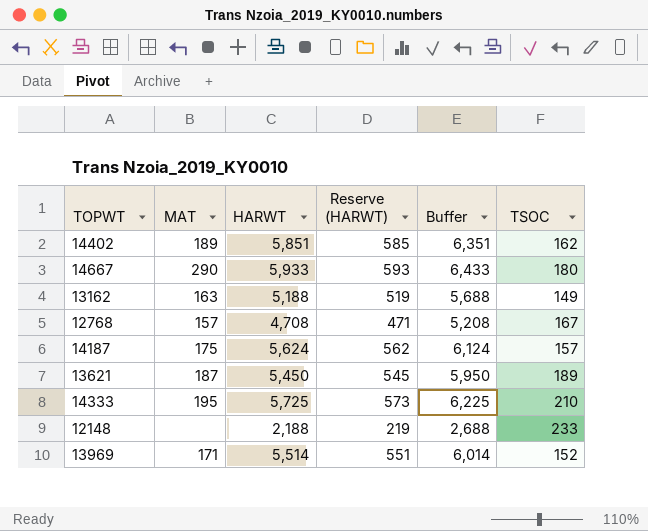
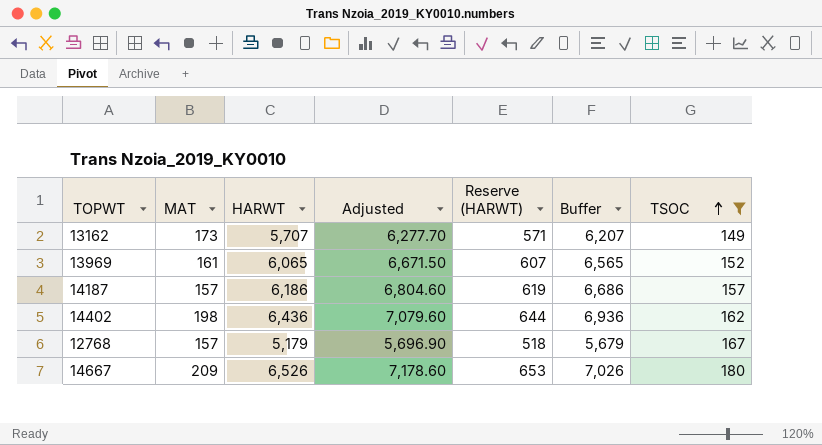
filter: none -> TSOC <= 180
row order: none -> TSOC ascending
column Adjusted | formula: none -> [HARWT] * 1.1
13162 | MAT: 163 -> 173
13162 | HARWT: 5,188 -> 5,707
13162 | Reserve (HARWT): 519 -> 571
13162 | Buffer: 5,688 -> 6,207
13969 | MAT: 171 -> 161
13969 | HARWT: 5,514 -> 6,065
13969 | Reserve (HARWT): 551 -> 607
13969 | Buffer: 6,014 -> 6,565
14187 | MAT: 175 -> 157
14187 | HARWT: 5,624 -> 6,186
14187 | Reserve (HARWT): 562 -> 619
14187 | Buffer: 6,124 -> 6,686
14402 | MAT: 189 -> 198
14402 | HARWT: 5,851 -> 6,436
14402 | Reserve (HARWT): 585 -> 644
14402 | Buffer: 6,351 -> 6,936
12768 | HARWT: 4,708 -> 5,179
12768 | Reserve (HARWT): 471 -> 518
12768 | Buffer: 5,208 -> 5,679
14667 | MAT: 290 -> 209
14667 | HARWT: 5,933 -> 6,526
14667 | Reserve (HARWT): 593 -> 653
14667 | Buffer: 6,433 -> 7,026

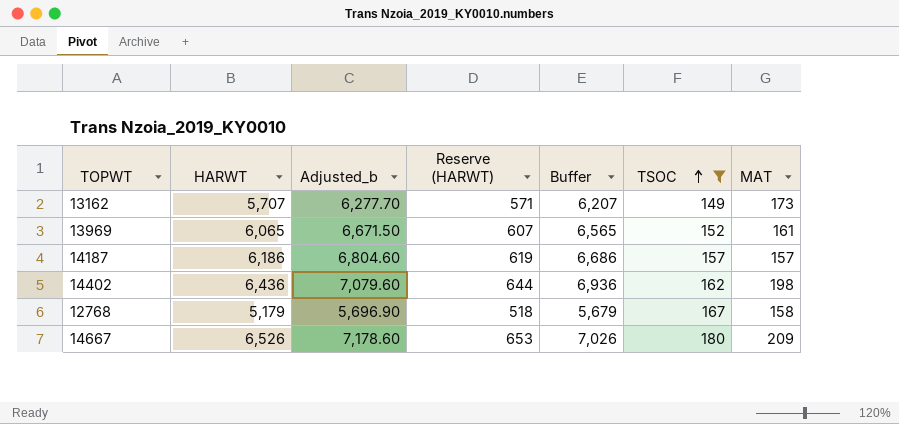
column name: Adjusted -> Adjusted_b
column MAT | position: 2 -> 7
12768 | MAT: 157 -> 158

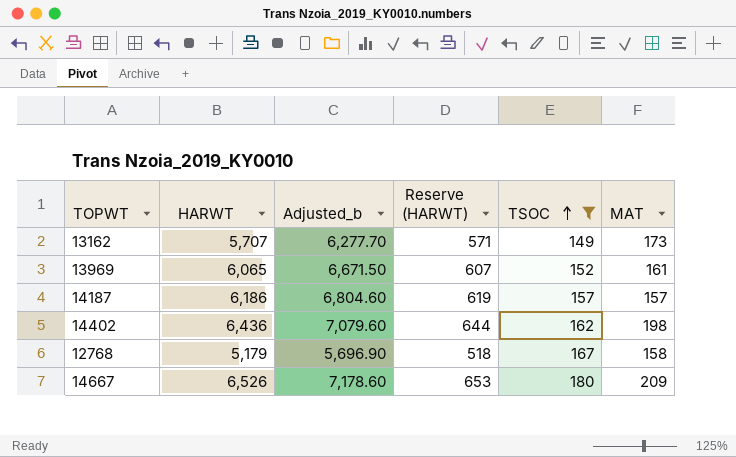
column Buffer | formula: [HARWT] + 500 -> none

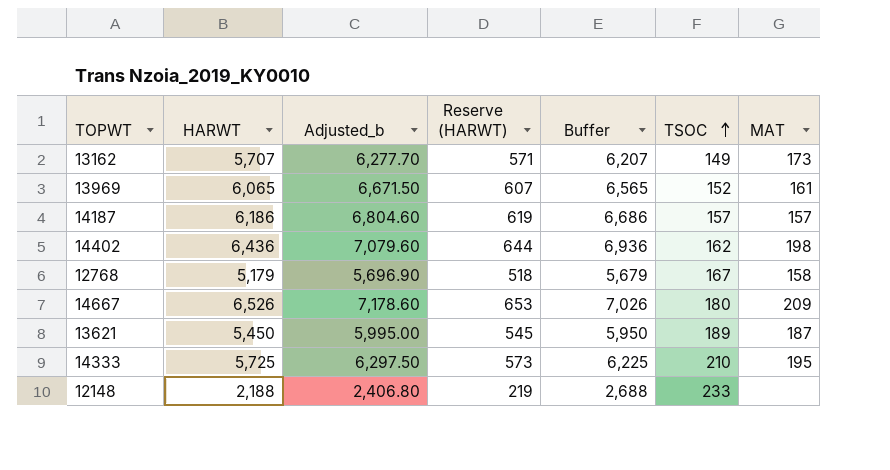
filter: TSOC <= 180 -> none
column Buffer | formula: none -> [HARWT] + 500

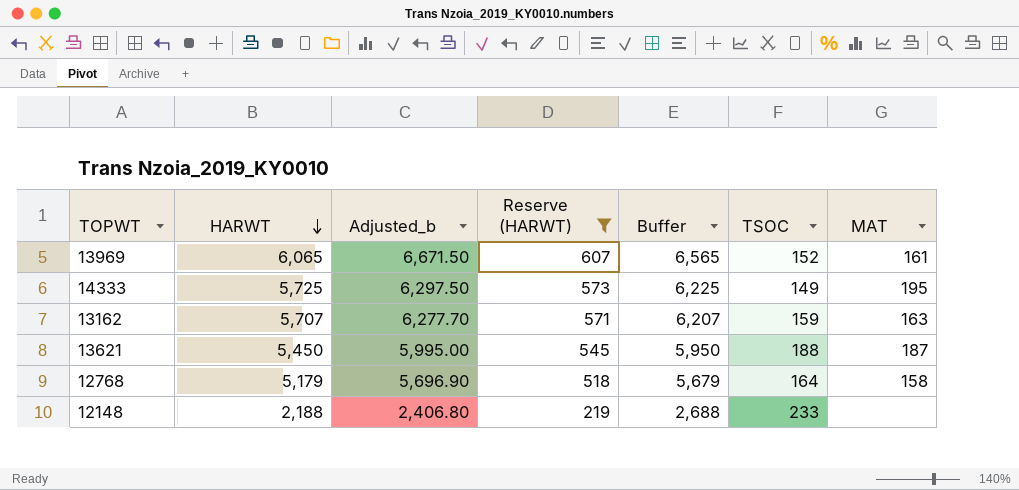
filter: none -> Reserve (HARWT) <= 607
row order: TSOC ascending -> HARWT descending
14333 | TSOC: 210 -> 149
13162 | TSOC: 149 -> 159
13162 | MAT: 173 -> 163
13621 | TSOC: 189 -> 188
12768 | TSOC: 167 -> 164

